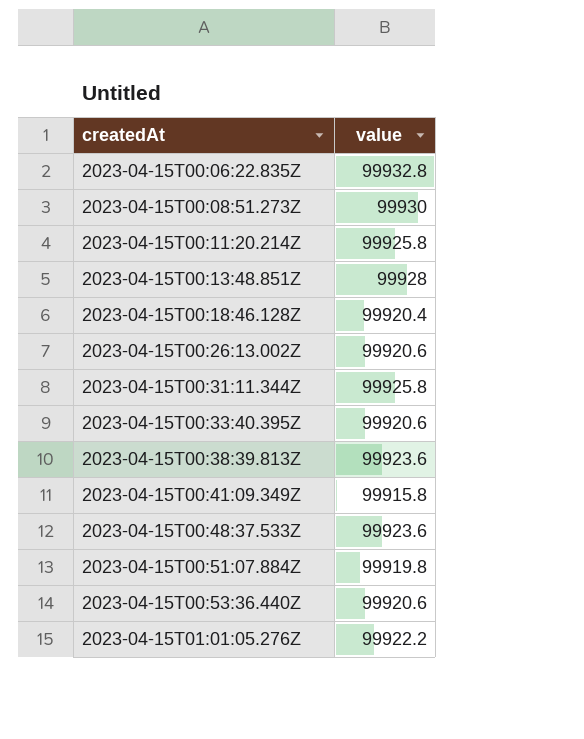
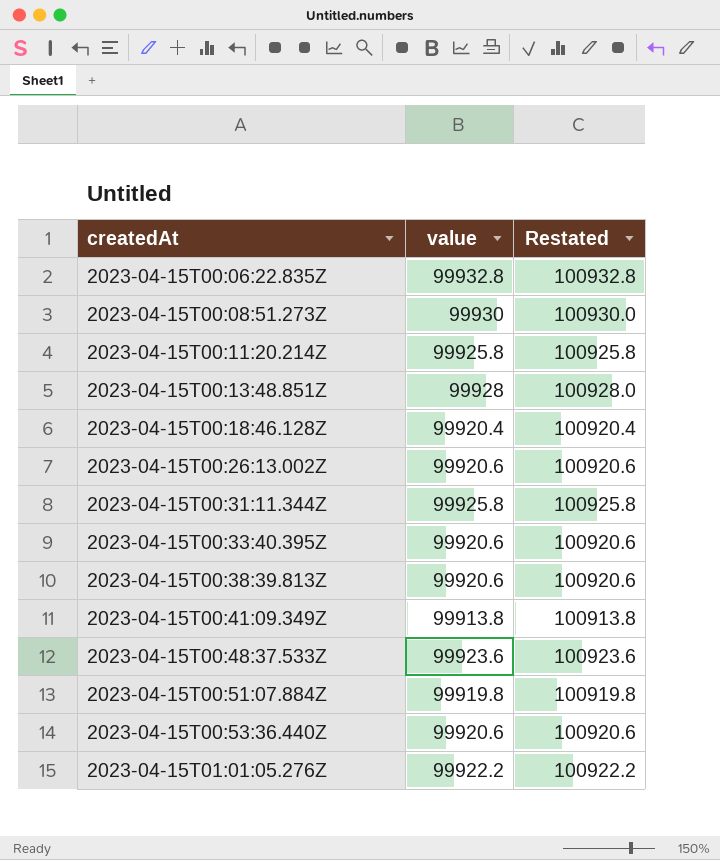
column Restated | formula: none -> [value] + 1000
2023-04-15T00:38:39.813Z | value: 99923.6 -> 99920.6
2023-04-15T00:41:09.349Z | value: 99915.8 -> 99913.8

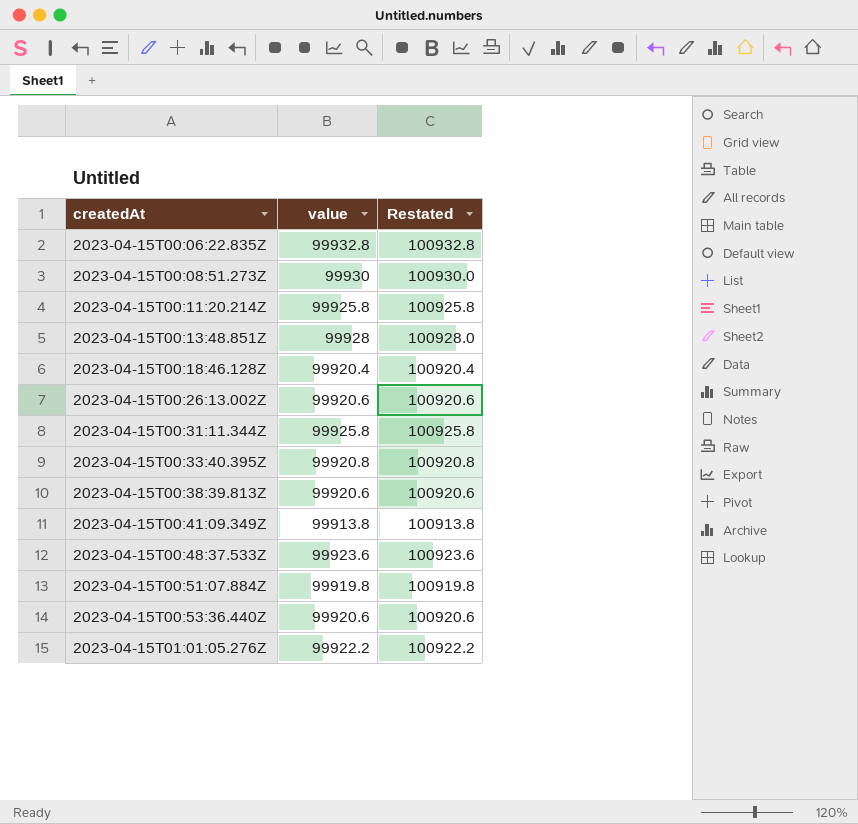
2023-04-15T00:33:40.395Z | value: 99920.6 -> 99920.8
2023-04-15T00:33:40.395Z | Restated: 100920.6 -> 100920.8

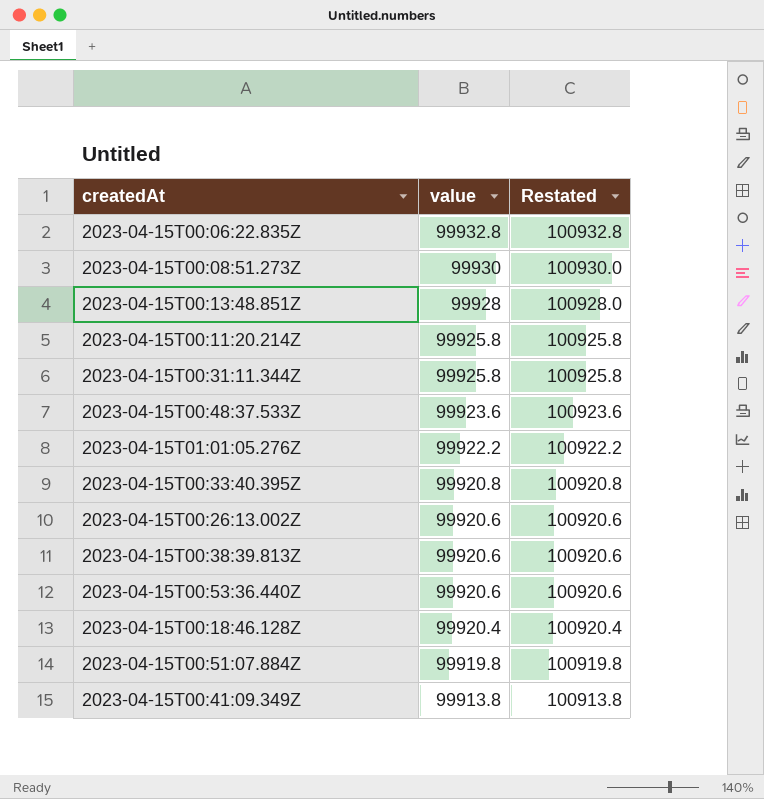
row order: createdAt ascending -> value descending

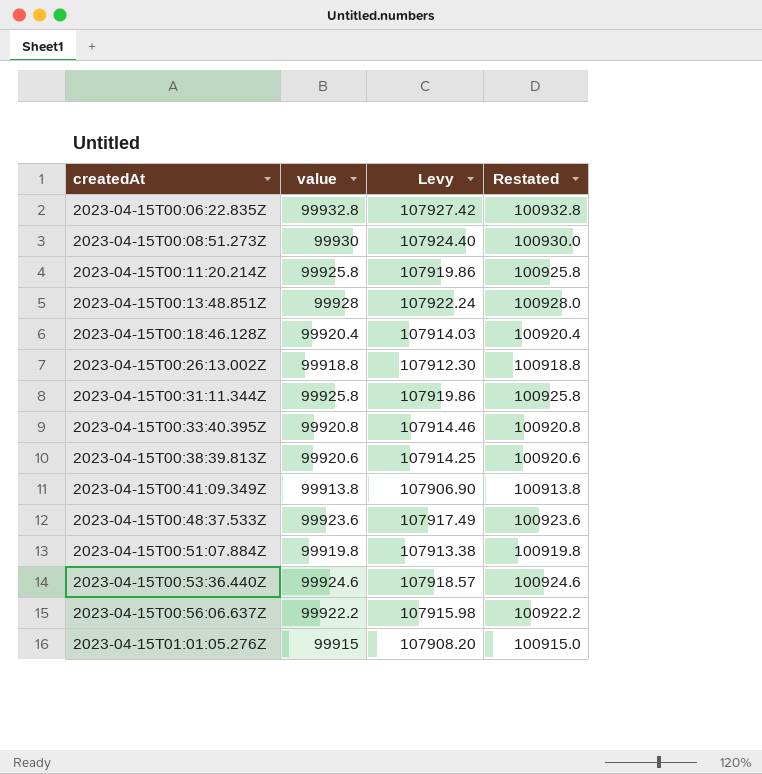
row order: value descending -> createdAt ascending
column Levy | formula: none -> [value] * 1.08
2023-04-15T00:26:13.002Z | value: 99920.6 -> 99918.8
2023-04-15T00:26:13.002Z | Restated: 100920.6 -> 100918.8
2023-04-15T00:53:36.440Z | value: 99920.6 -> 99924.6
2023-04-15T00:53:36.440Z | Restated: 100920.6 -> 100924.6
row 2023-04-15T00:56:06.637Z: none -> 99922.2 | 107915.98 | 100922.2
2023-04-15T01:01:05.276Z | value: 99922.2 -> 99915
2023-04-15T01:01:05.276Z | Restated: 100922.2 -> 100915.0

